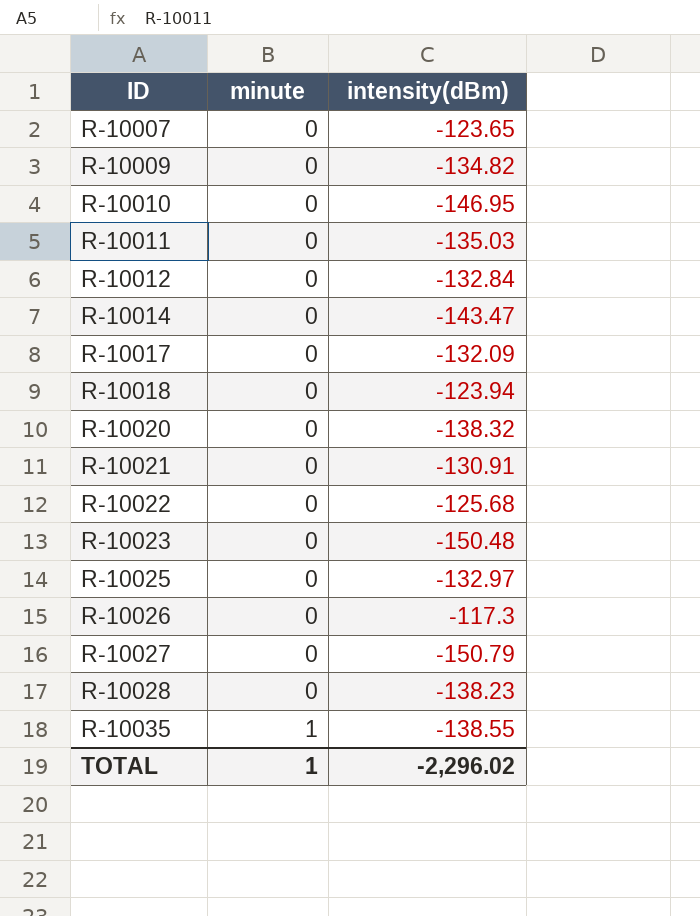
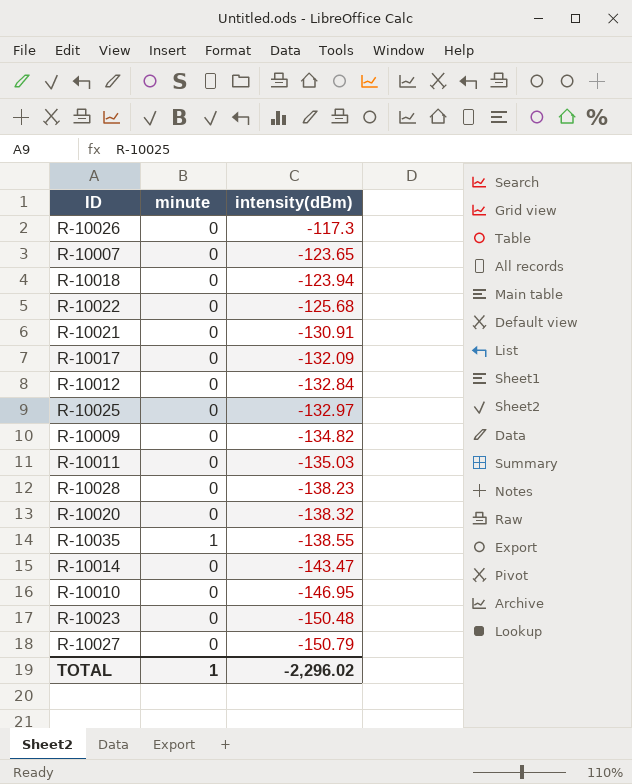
row order: ID ascending -> intensity(dBm) descending

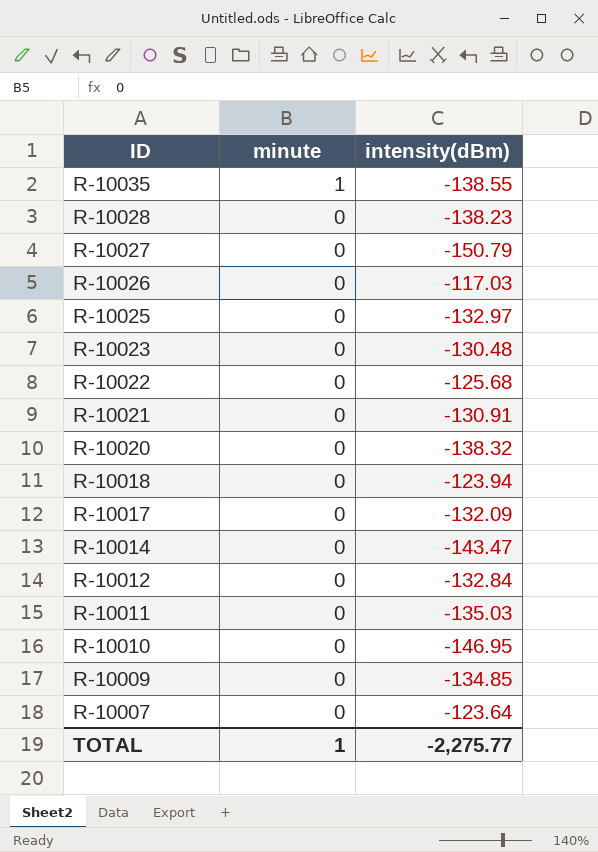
row order: intensity(dBm) descending -> ID descending
R-10026 | intensity(dBm): -117.3 -> -117.03
R-10023 | intensity(dBm): -150.48 -> -130.48
R-10009 | intensity(dBm): -134.82 -> -134.85
R-10007 | intensity(dBm): -123.65 -> -123.64
TOTAL | intensity(dBm): -2,296.02 -> -2,275.77

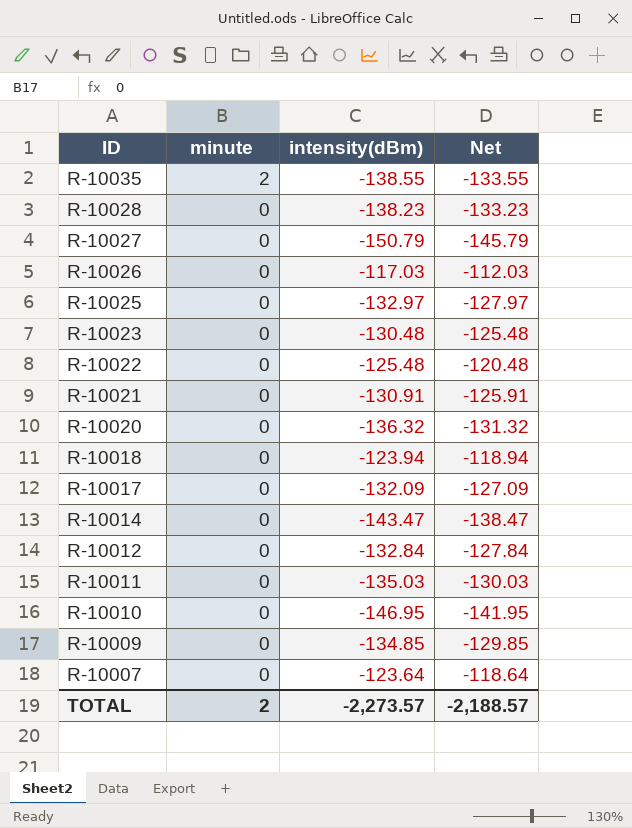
column Net | formula: none -> [intensity(dBm)] + 5
R-10035 | minute: 1 -> 2
R-10022 | intensity(dBm): -125.68 -> -125.48
R-10020 | intensity(dBm): -138.32 -> -136.32
TOTAL | minute: 1 -> 2
TOTAL | intensity(dBm): -2,275.77 -> -2,273.57

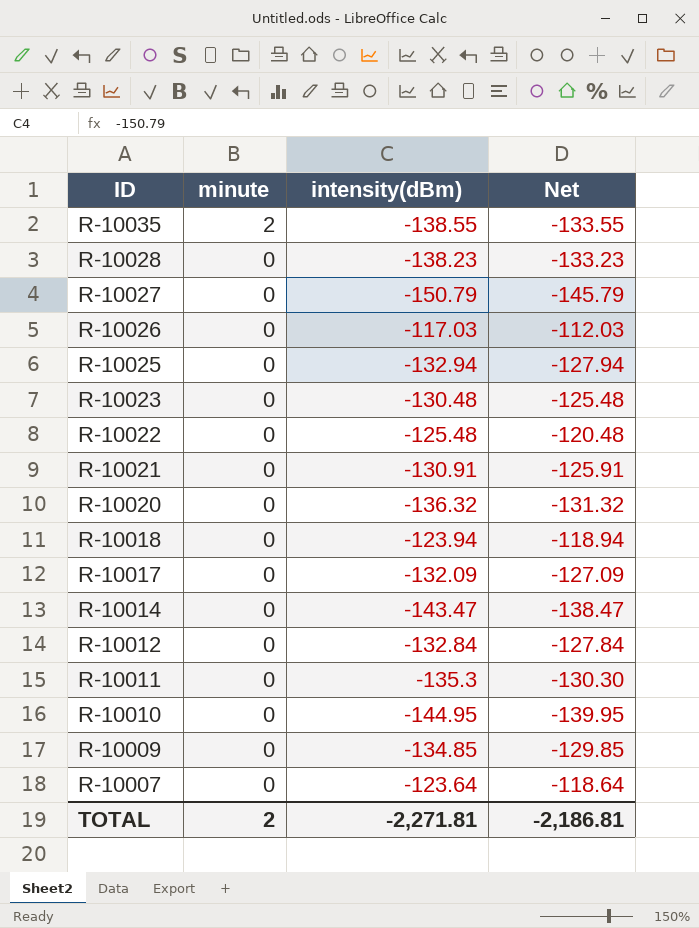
R-10025 | intensity(dBm): -132.97 -> -132.94
R-10025 | Net: -127.97 -> -127.94
R-10011 | intensity(dBm): -135.03 -> -135.3
R-10011 | Net: -130.03 -> -130.30
R-10010 | intensity(dBm): -146.95 -> -144.95
R-10010 | Net: -141.95 -> -139.95
TOTAL | intensity(dBm): -2,273.57 -> -2,271.81
TOTAL | Net: -2,188.57 -> -2,186.81

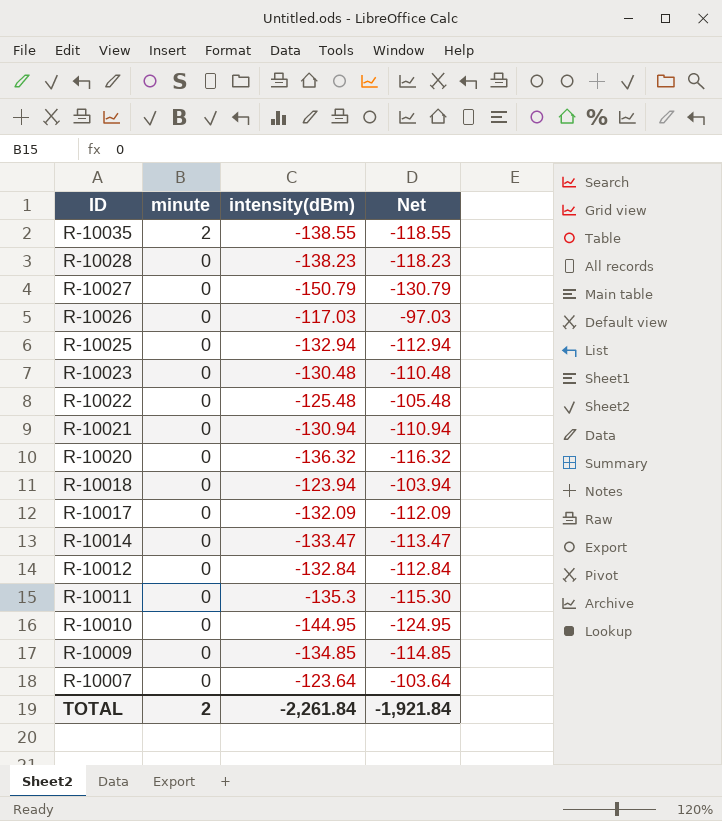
column Net | formula: [intensity(dBm)] + 5 -> [intensity(dBm)] + 20
R-10021 | intensity(dBm): -130.91 -> -130.94
R-10014 | intensity(dBm): -143.47 -> -133.47
TOTAL | intensity(dBm): -2,271.81 -> -2,261.84
TOTAL | Net: -2,186.81 -> -1,921.84

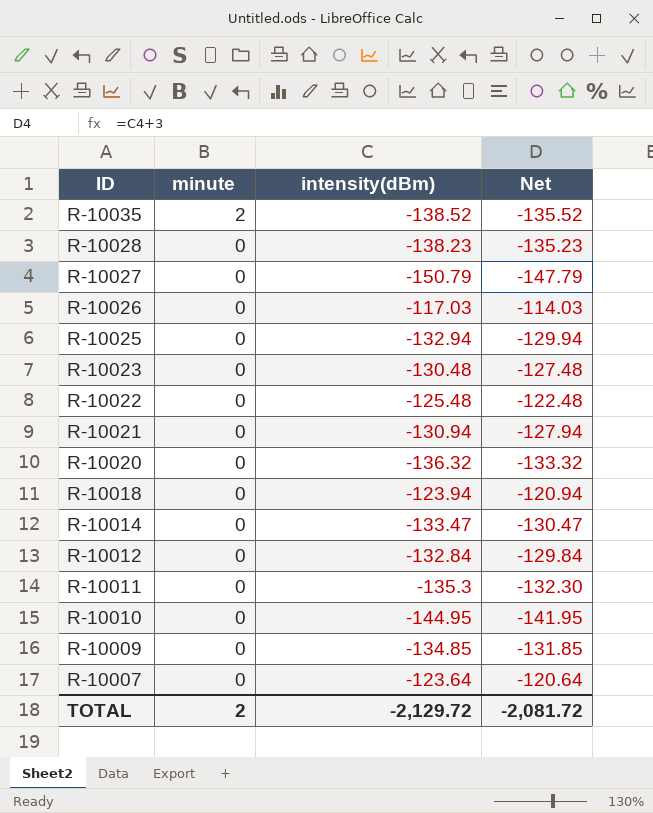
column Net | formula: [intensity(dBm)] + 20 -> [intensity(dBm)] + 3
row R-10017: 0 | -132.09 | -112.09 -> none
R-10035 | intensity(dBm): -138.55 -> -138.52
TOTAL | intensity(dBm): -2,261.84 -> -2,129.72
TOTAL | Net: -1,921.84 -> -2,081.72

